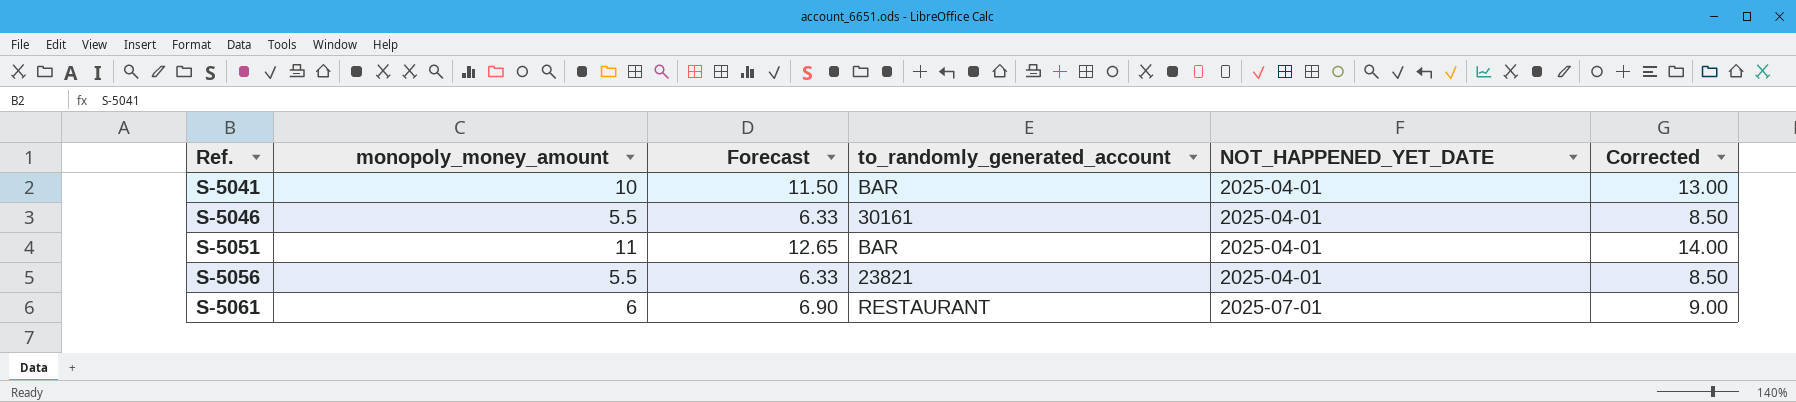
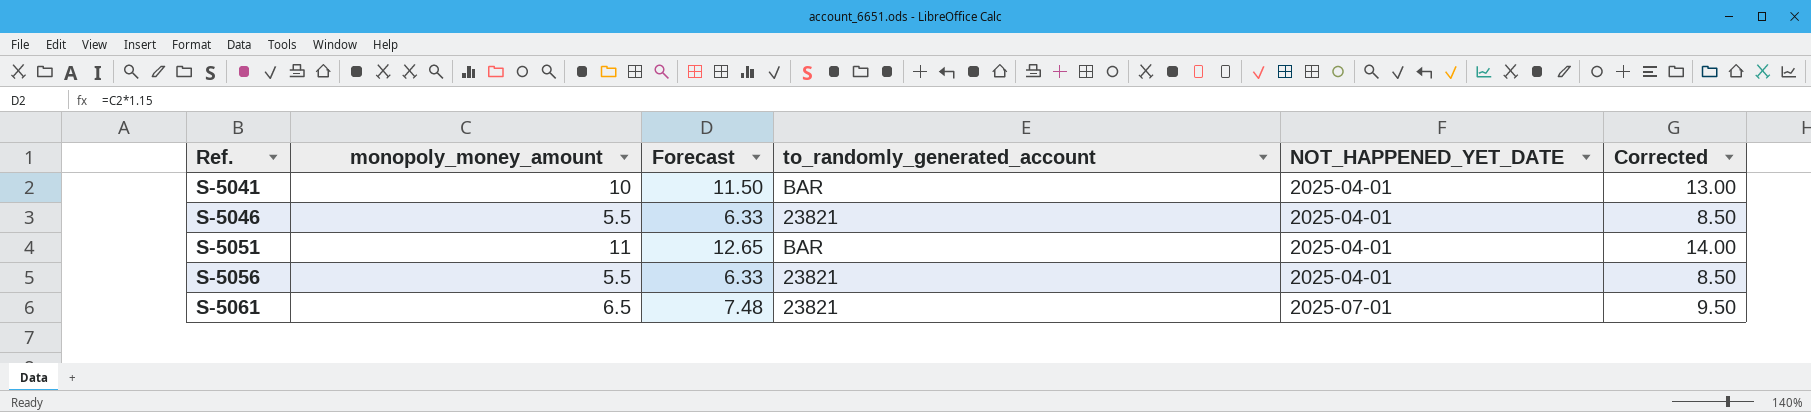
S-5046 | to_randomly_generated_account: 30161 -> 23821
S-5061 | monopoly_money_amount: 6 -> 6.5
S-5061 | Forecast: 6.90 -> 7.48
S-5061 | to_randomly_generated_account: RESTAURANT -> 23821
S-5061 | Corrected: 9.00 -> 9.50

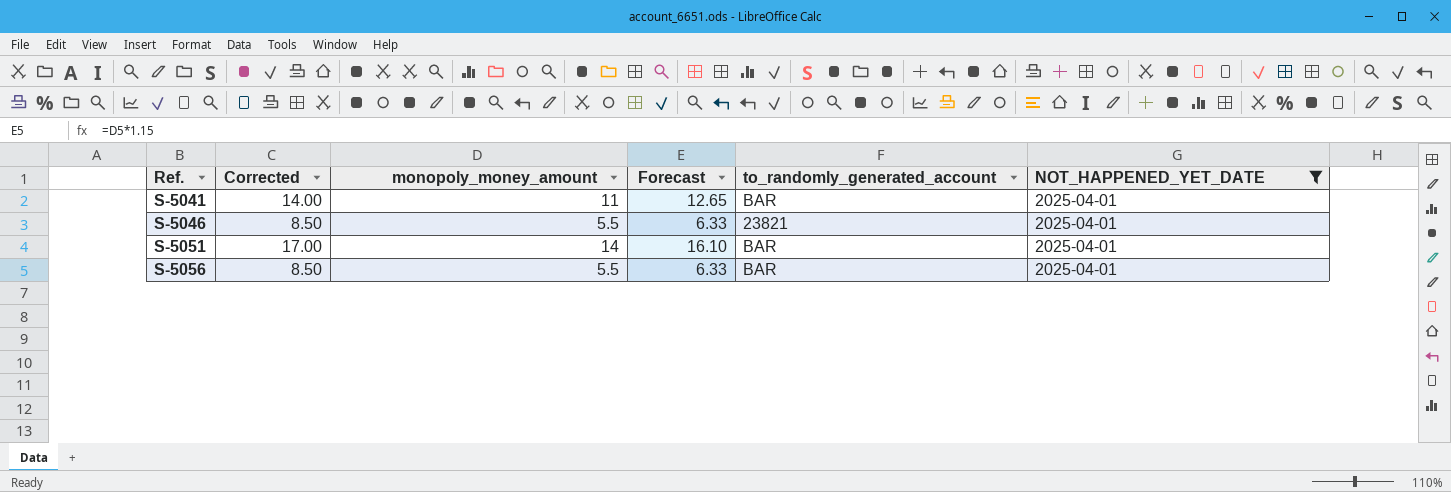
filter: none -> NOT_HAPPENED_YET_DATE = 2025-04-01
column Corrected | position: 6 -> 2
S-5041 | Corrected: 13.00 -> 14.00
S-5041 | monopoly_money_amount: 10 -> 11
S-5041 | Forecast: 11.50 -> 12.65
S-5051 | Corrected: 14.00 -> 17.00
S-5051 | monopoly_money_amount: 11 -> 14
S-5051 | Forecast: 12.65 -> 16.10
S-5056 | to_randomly_generated_account: 23821 -> BAR

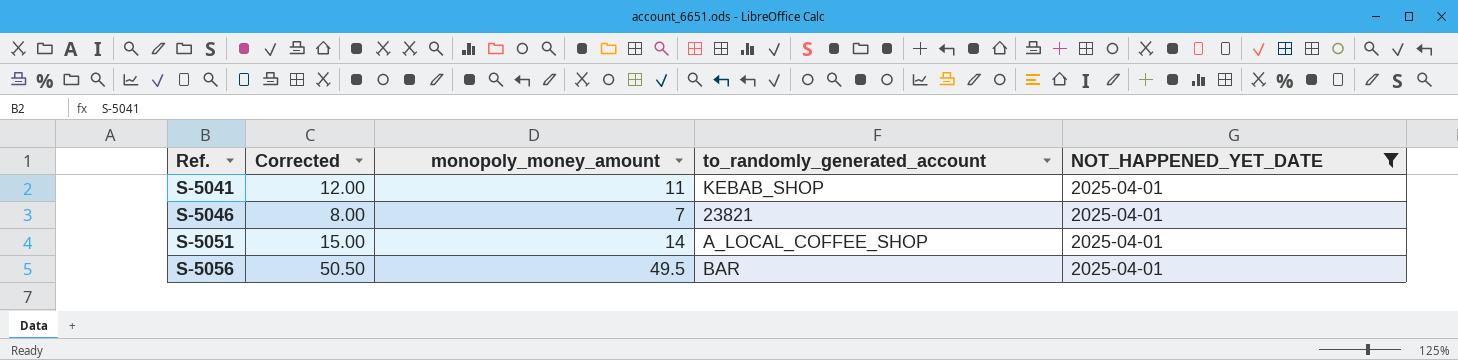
column Forecast | formula: [monopoly_money_amount] * 1.15 -> none
column Corrected | formula: [monopoly_money_amount] + 3 -> [monopoly_money_amount] + 1
S-5041 | to_randomly_generated_account: BAR -> KEBAB_SHOP
S-5046 | monopoly_money_amount: 5.5 -> 7
S-5051 | to_randomly_generated_account: BAR -> A_LOCAL_COFFEE_SHOP
S-5056 | monopoly_money_amount: 5.5 -> 49.5

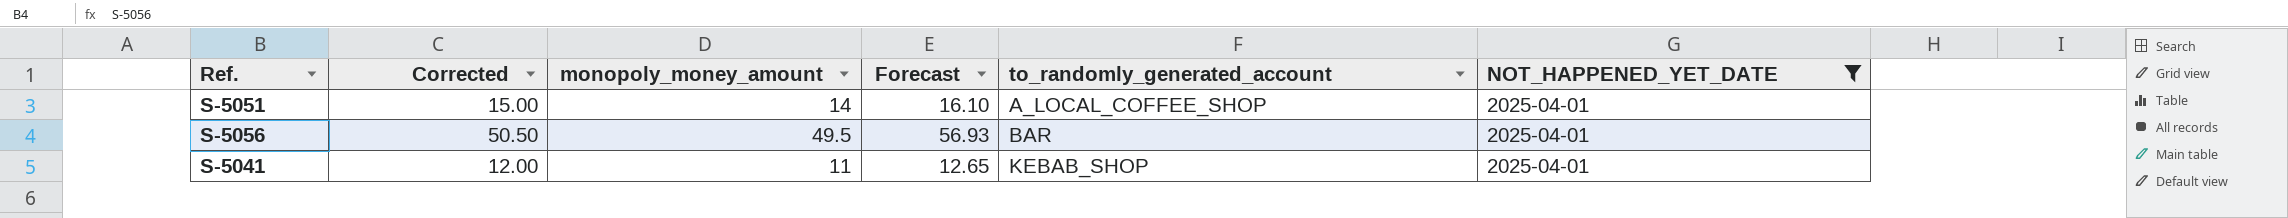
row order: Ref. ascending -> to_randomly_generated_account ascending
column Forecast | formula: none -> [monopoly_money_amount] * 1.15
row S-5046: 8.00 | 7 | 23821 | 2025-04-01 -> none

